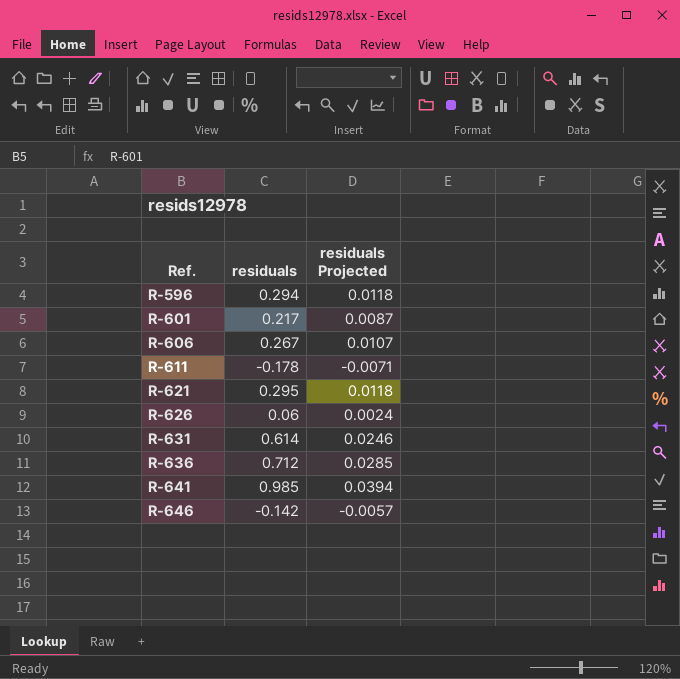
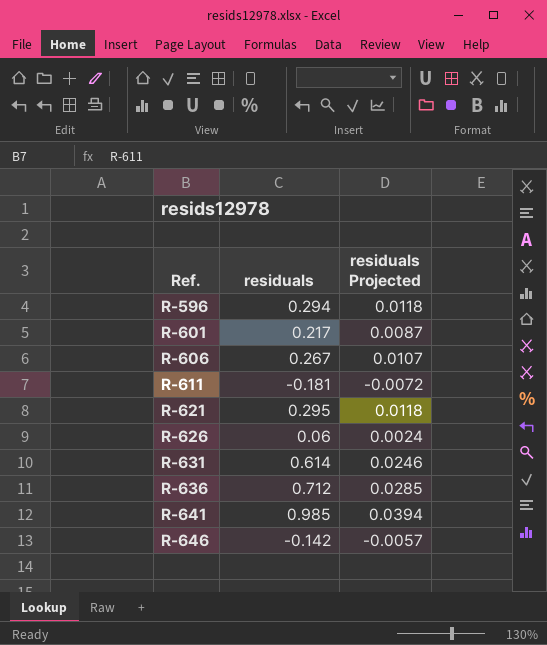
R-611 | residuals: -0.178 -> -0.181
R-611 | residuals Projected: -0.0071 -> -0.0072

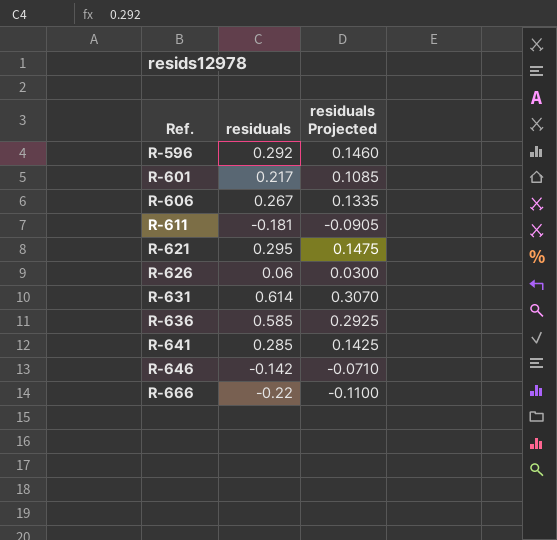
column residuals Projected | formula: [residuals] * 0.04 -> [residuals] * 0.5
R-596 | residuals: 0.294 -> 0.292
R-636 | residuals: 0.712 -> 0.585
R-641 | residuals: 0.985 -> 0.285
row R-666: none -> -0.22 | -0.1100

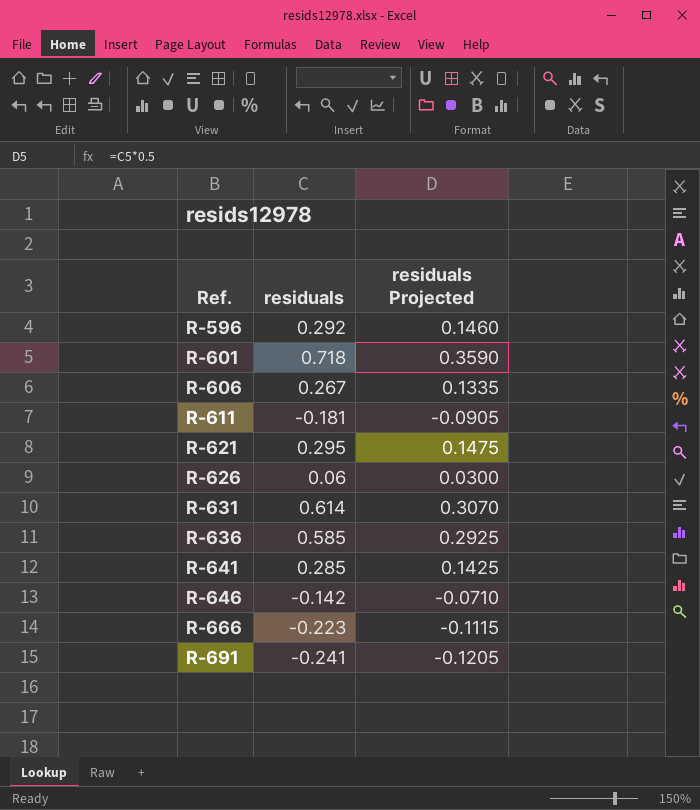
R-601 | residuals: 0.217 -> 0.718
R-601 | residuals Projected: 0.1085 -> 0.3590
R-666 | residuals: -0.22 -> -0.223
R-666 | residuals Projected: -0.1100 -> -0.1115
row R-691: none -> -0.241 | -0.1205

